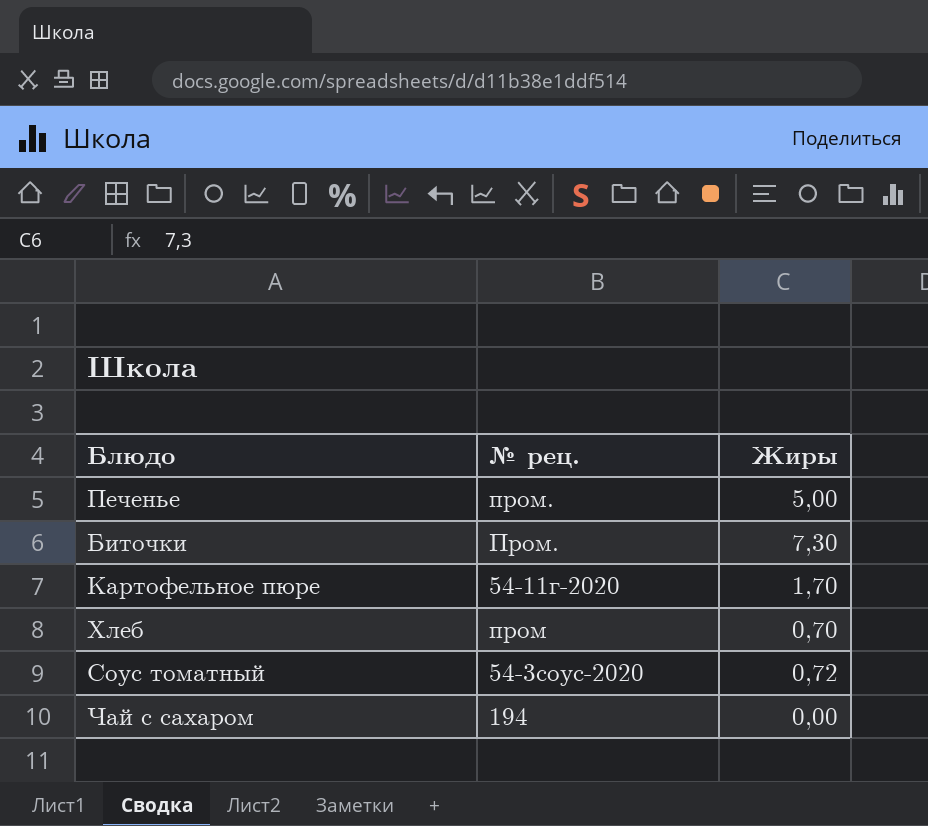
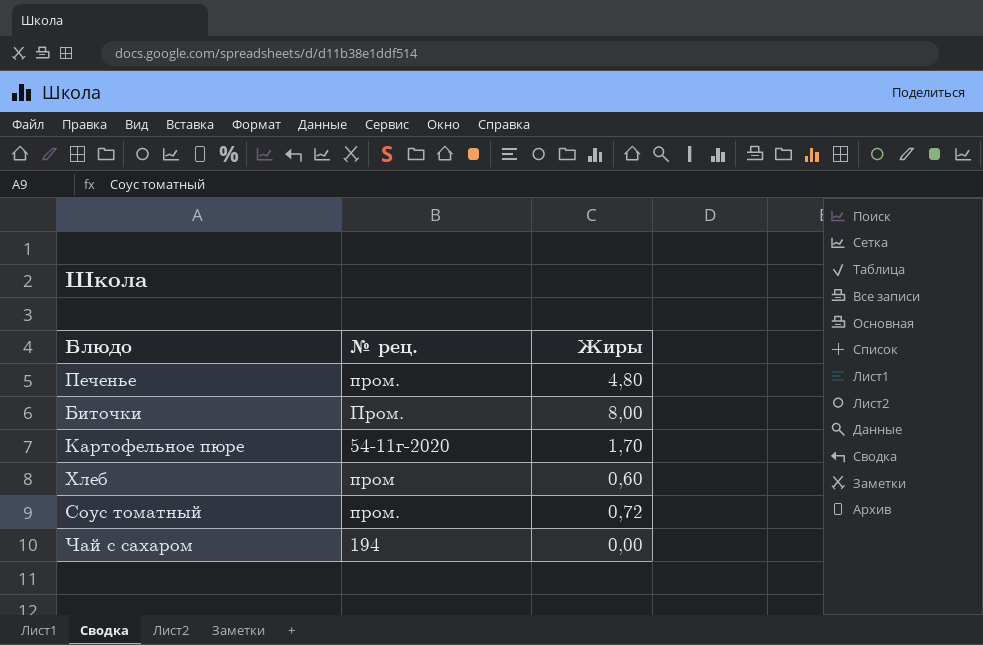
Печенье | Жиры: 5,00 -> 4,80
Биточки | Жиры: 7,30 -> 8,00
Хлеб | Жиры: 0,70 -> 0,60
Соус томатный | № рец.: 54-3соус-2020 -> пром.

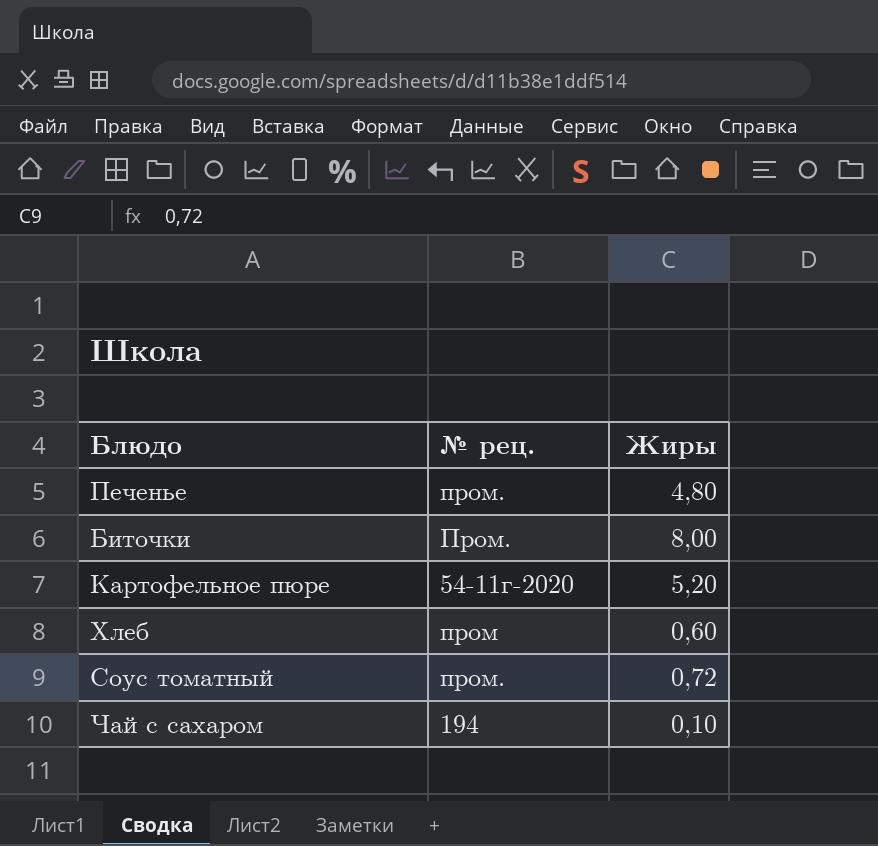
Картофельное пюре | Жиры: 1,70 -> 5,20
Чай с сахаром | Жиры: 0,00 -> 0,10

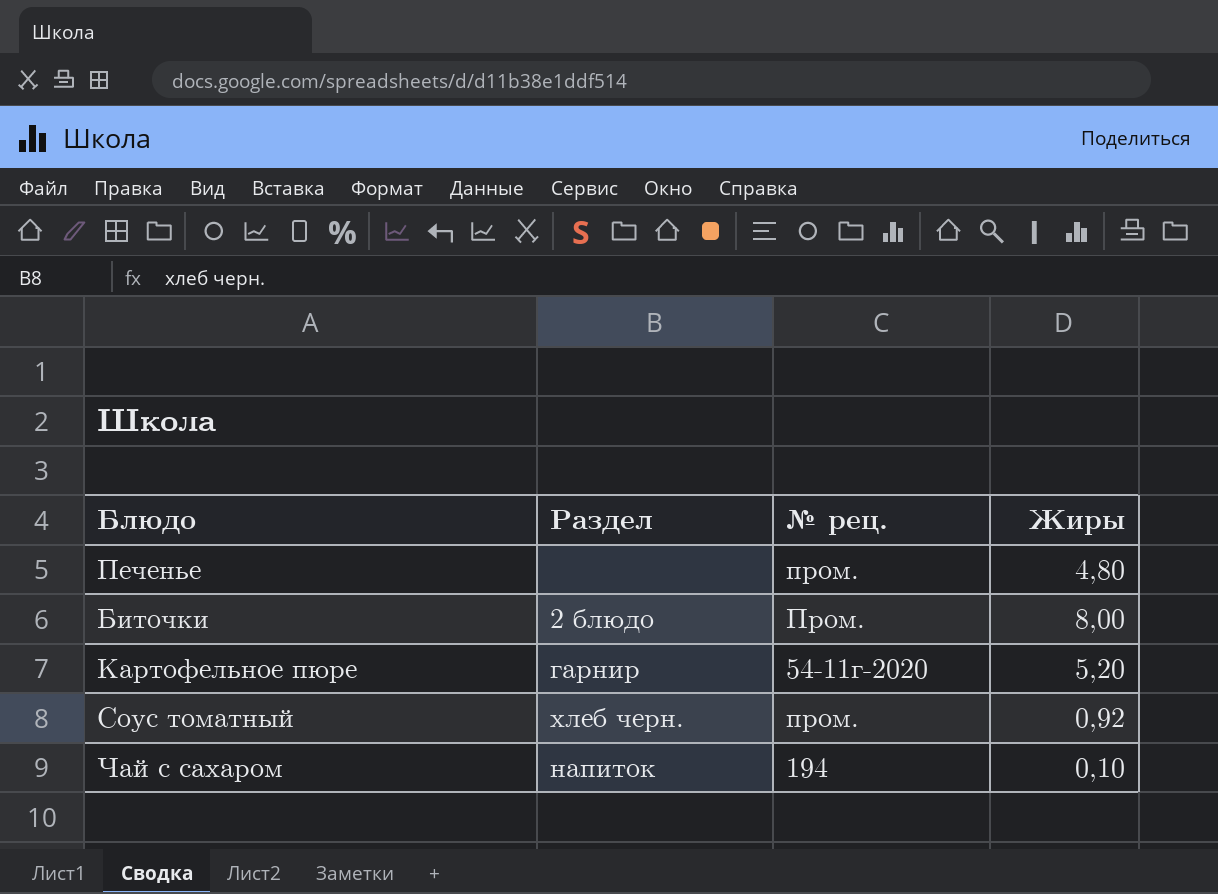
column Раздел | position: none -> 2
row Хлеб: пром | 0,60 -> none
Соус томатный | Жиры: 0,72 -> 0,92

